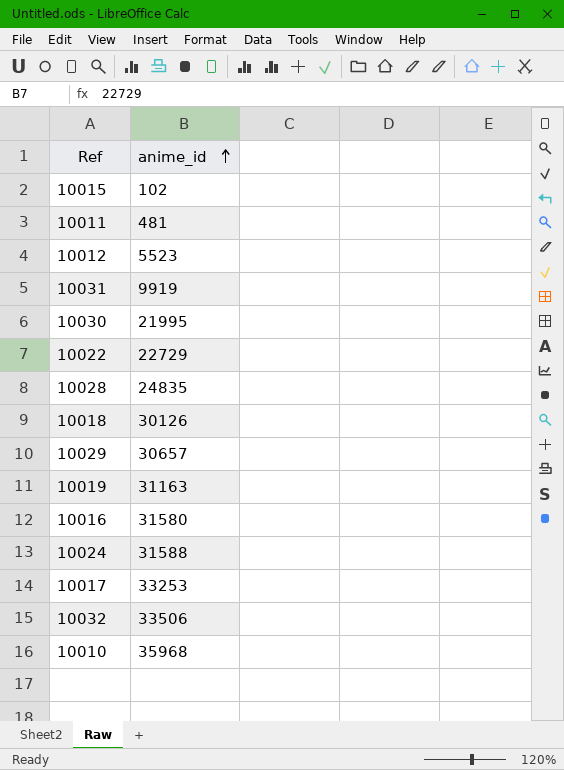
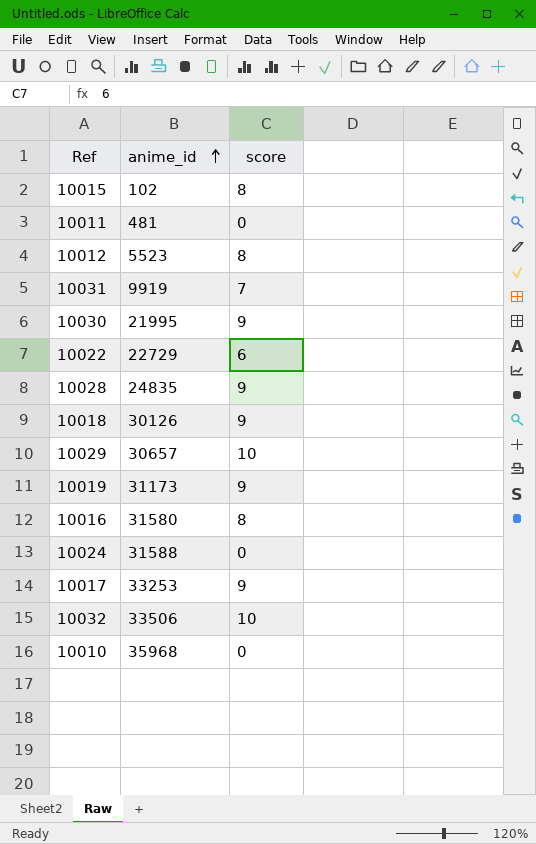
column score | position: none -> 3
10019 | anime_id: 31163 -> 31173

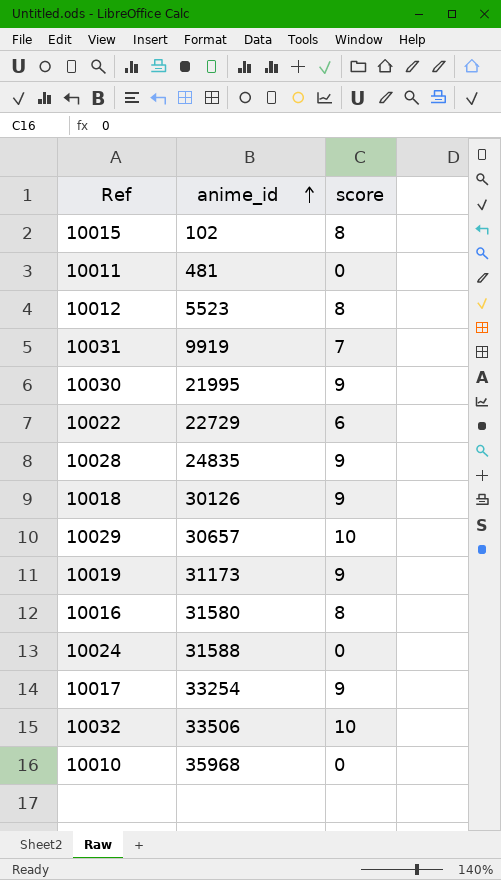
10017 | anime_id: 33253 -> 33254

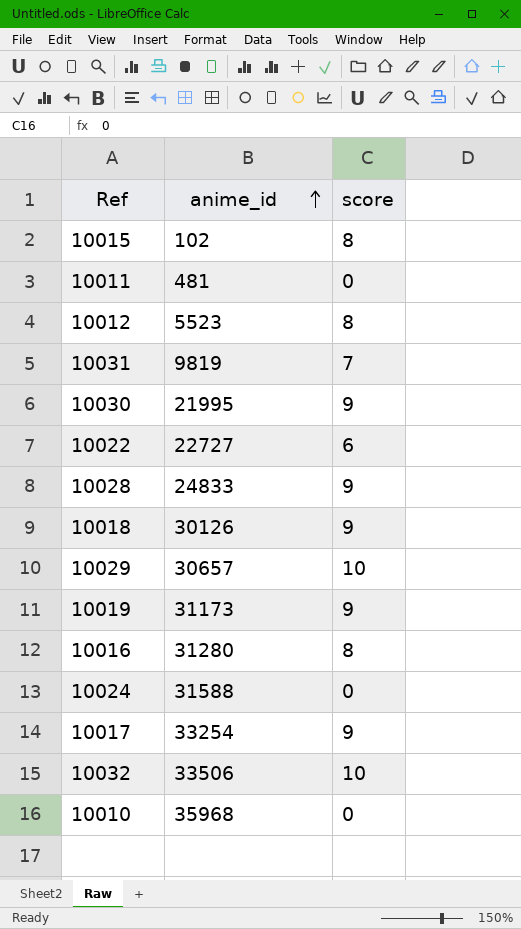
10031 | anime_id: 9919 -> 9819
10022 | anime_id: 22729 -> 22727
10028 | anime_id: 24835 -> 24833
10016 | anime_id: 31580 -> 31280

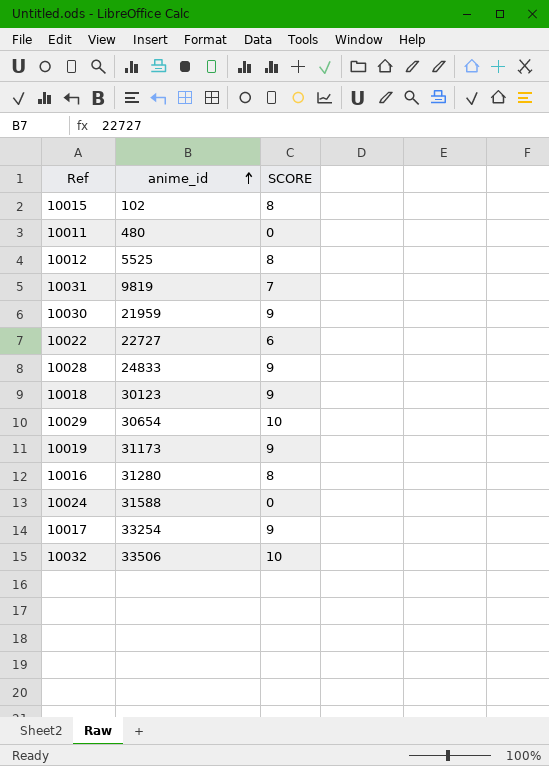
column name: score -> SCORE
row 10010: 35968 | 0 -> none
10011 | anime_id: 481 -> 480
10012 | anime_id: 5523 -> 5525
10030 | anime_id: 21995 -> 21959
10018 | anime_id: 30126 -> 30123
10029 | anime_id: 30657 -> 30654

